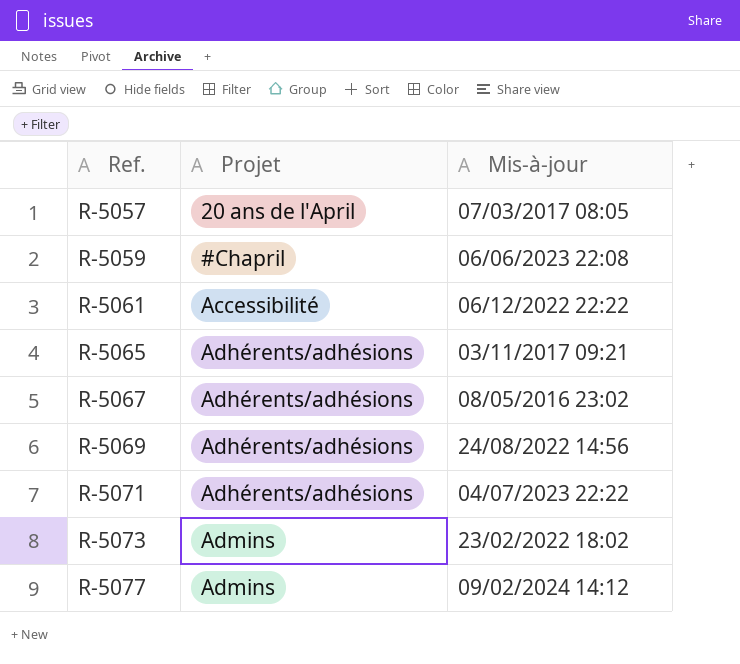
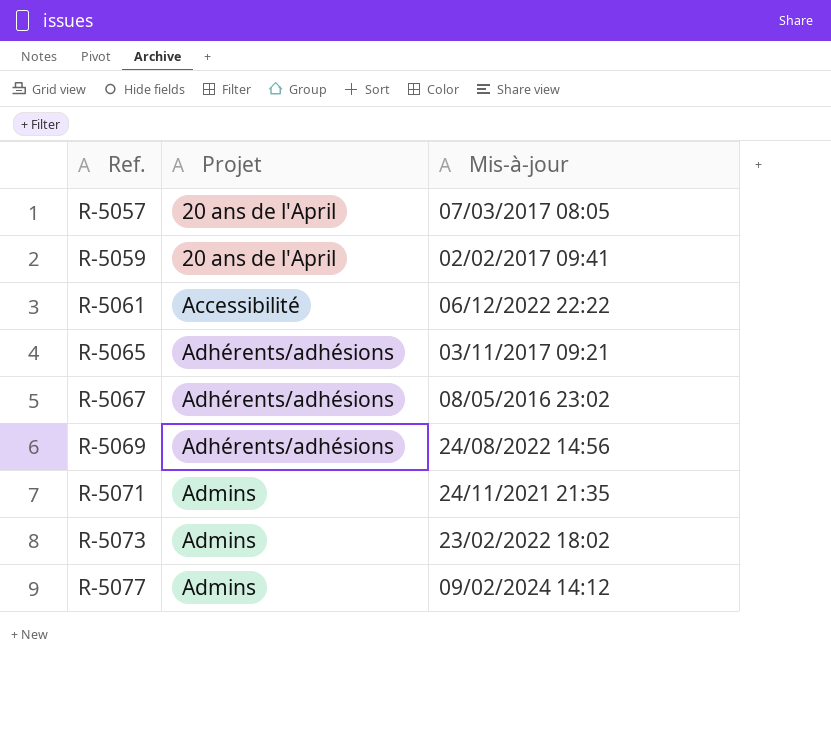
R-5059 | Projet: #Chapril -> 20 ans de l'April
R-5059 | Mis-à-jour: 06/06/2023 22:08 -> 02/02/2017 09:41
R-5071 | Projet: Adhérents/adhésions -> Admins
R-5071 | Mis-à-jour: 04/07/2023 22:22 -> 24/11/2021 21:35

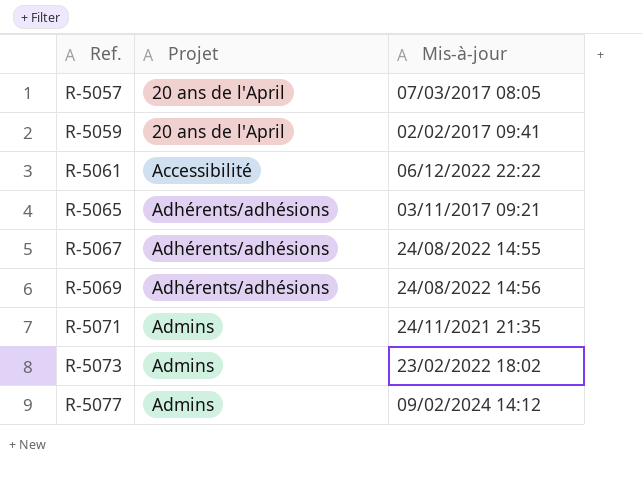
R-5067 | Mis-à-jour: 08/05/2016 23:02 -> 24/08/2022 14:55

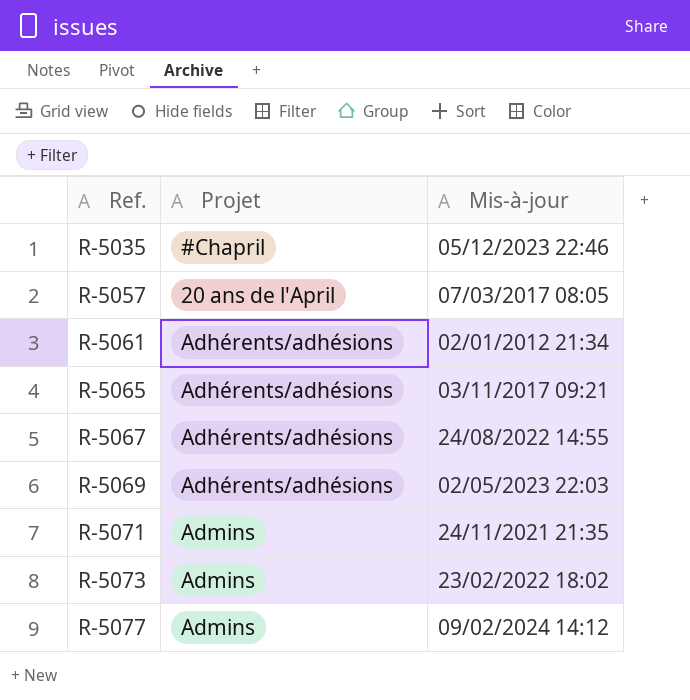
row R-5059: 20 ans de l'April | 02/02/2017 09:41 -> none
row R-5035: none -> #Chapril | 05/12/2023 22:46
R-5061 | Projet: Accessibilité -> Adhérents/adhésions
R-5061 | Mis-à-jour: 06/12/2022 22:22 -> 02/01/2012 21:34
R-5069 | Mis-à-jour: 24/08/2022 14:56 -> 02/05/2023 22:03

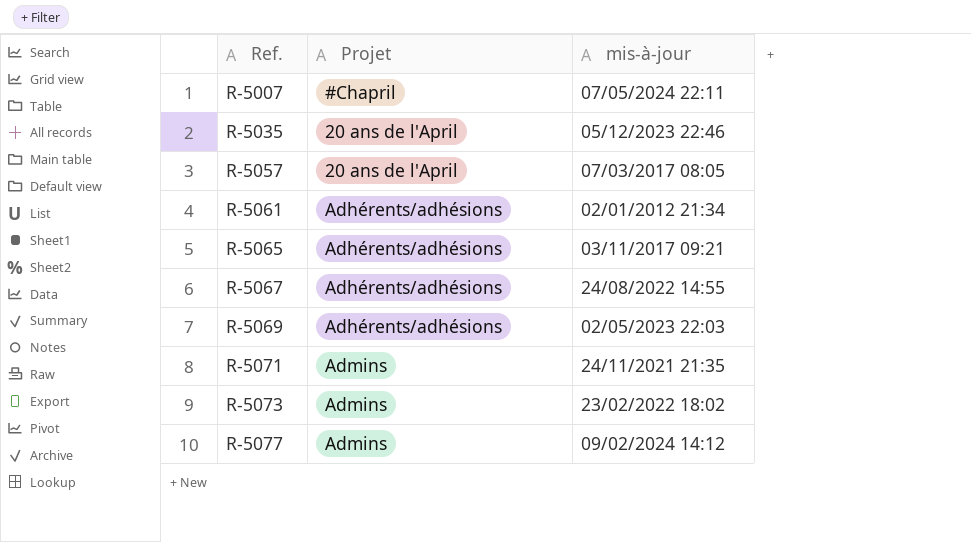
column name: Mis-à-jour -> mis-à-jour
row R-5007: none -> #Chapril | 07/05/2024 22:11
R-5035 | Projet: #Chapril -> 20 ans de l'April

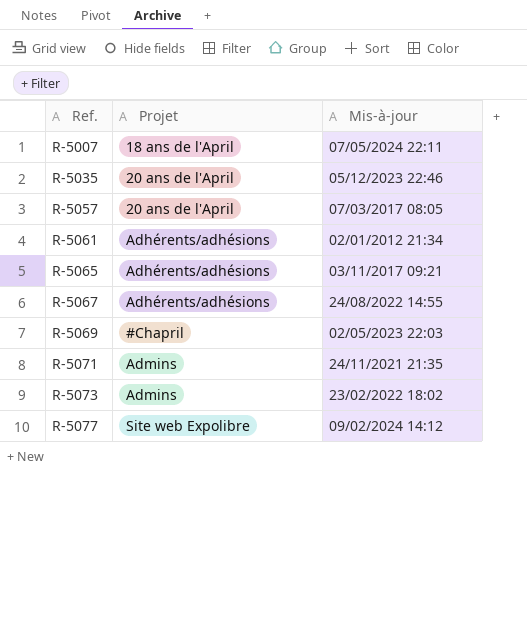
column name: mis-à-jour -> Mis-à-jour
R-5007 | Projet: #Chapril -> 18 ans de l'April
R-5069 | Projet: Adhérents/adhésions -> #Chapril
R-5077 | Projet: Admins -> Site web Expolibre

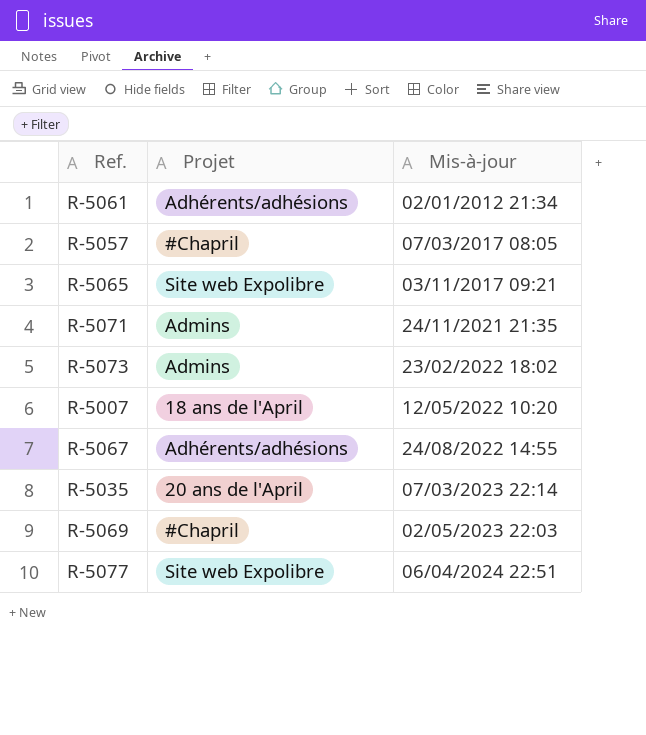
row order: Ref. ascending -> Mis-à-jour ascending
R-5057 | Projet: 20 ans de l'April -> #Chapril
R-5065 | Projet: Adhérents/adhésions -> Site web Expolibre
R-5007 | Mis-à-jour: 07/05/2024 22:11 -> 12/05/2022 10:20
R-5035 | Mis-à-jour: 05/12/2023 22:46 -> 07/03/2023 22:14
R-5077 | Mis-à-jour: 09/02/2024 14:12 -> 06/04/2024 22:51

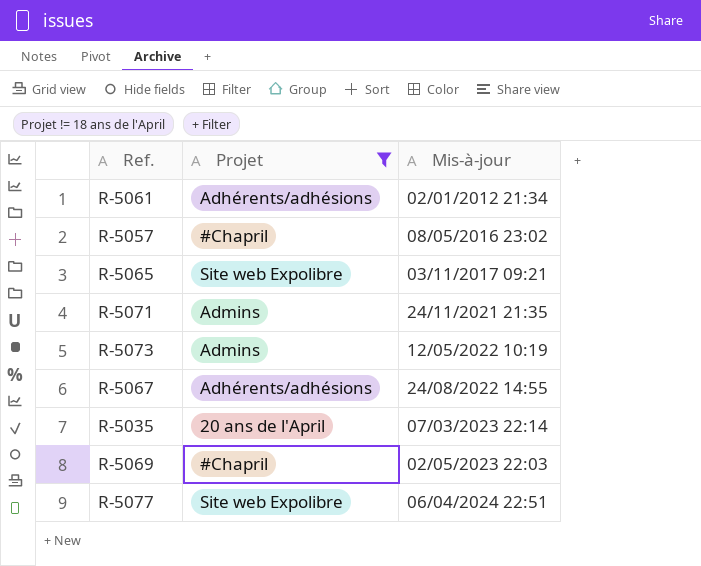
filter: none -> Projet != 18 ans de l'April
R-5057 | Mis-à-jour: 07/03/2017 08:05 -> 08/05/2016 23:02
R-5073 | Mis-à-jour: 23/02/2022 18:02 -> 12/05/2022 10:19

